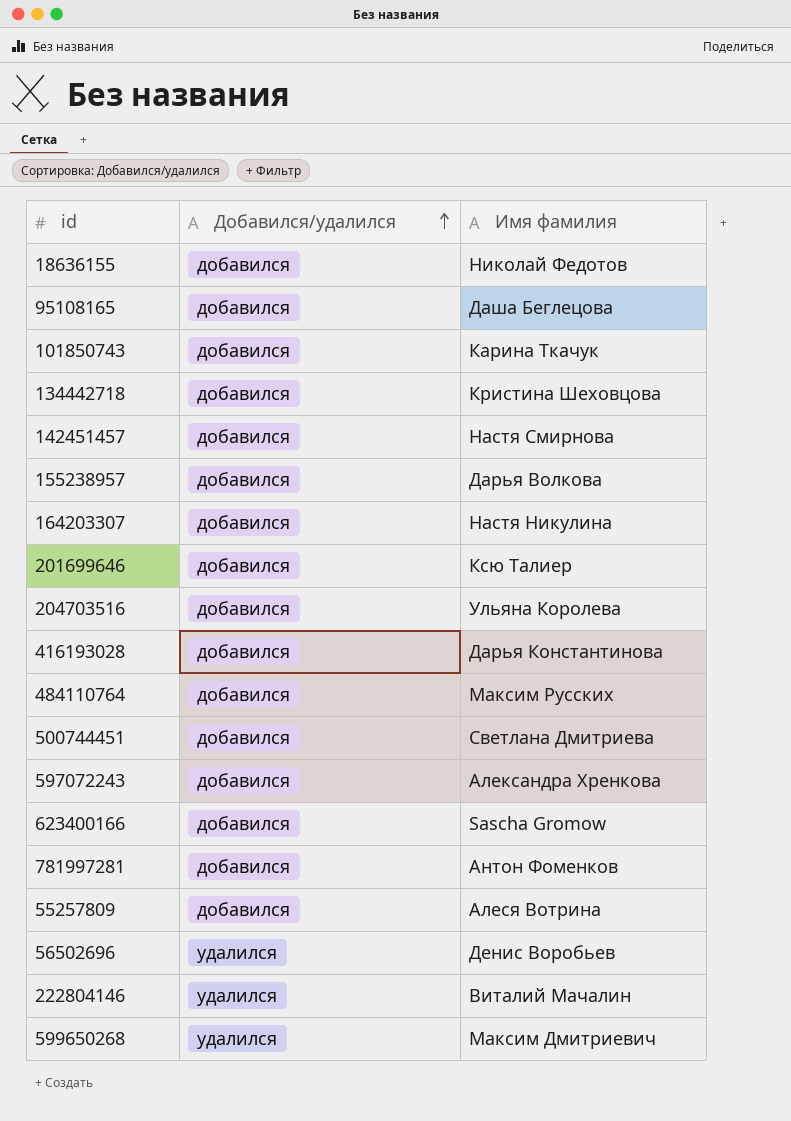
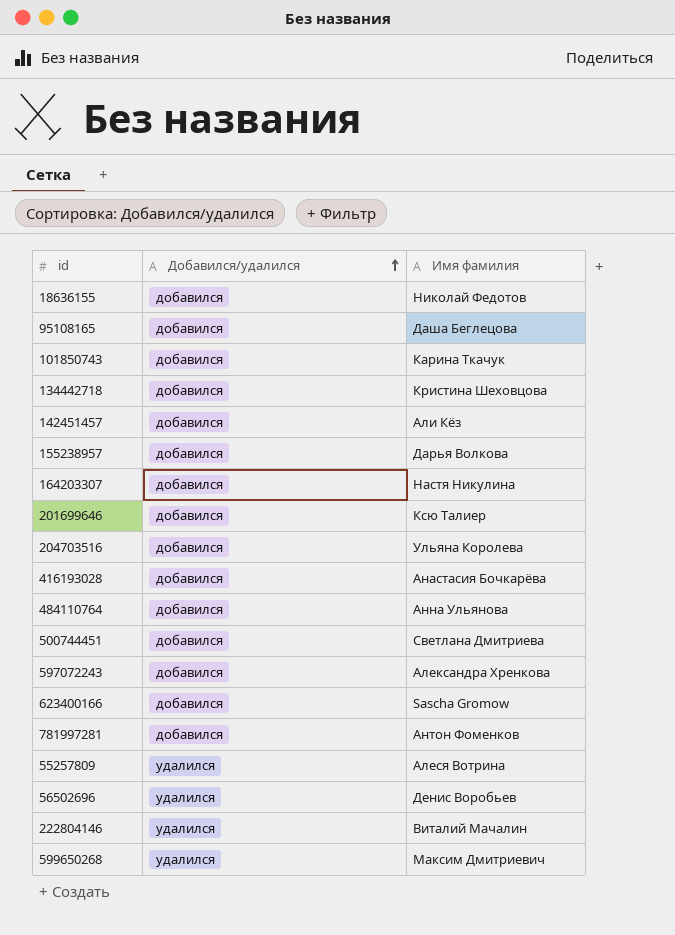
142451457 | Имя фамилия: Настя Смирнова -> Али Кёз
416193028 | Имя фамилия: Дарья Константинова -> Анастасия Бочкарёва
484110764 | Имя фамилия: Максим Русских -> Анна Ульянова
55257809 | Добавился/удалился: добавился -> удалился

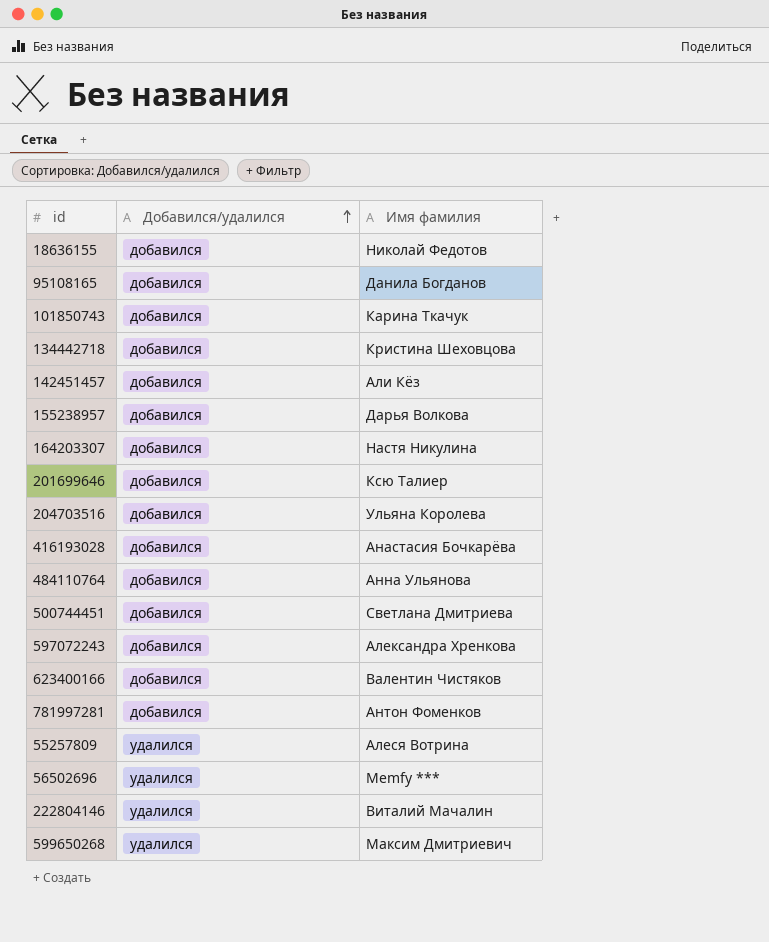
95108165 | Имя фамилия: Даша Беглецова -> Данила Богданов
623400166 | Имя фамилия: Sascha Gromow -> Валентин Чистяков
56502696 | Имя фамилия: Денис Воробьев -> Memfy ***

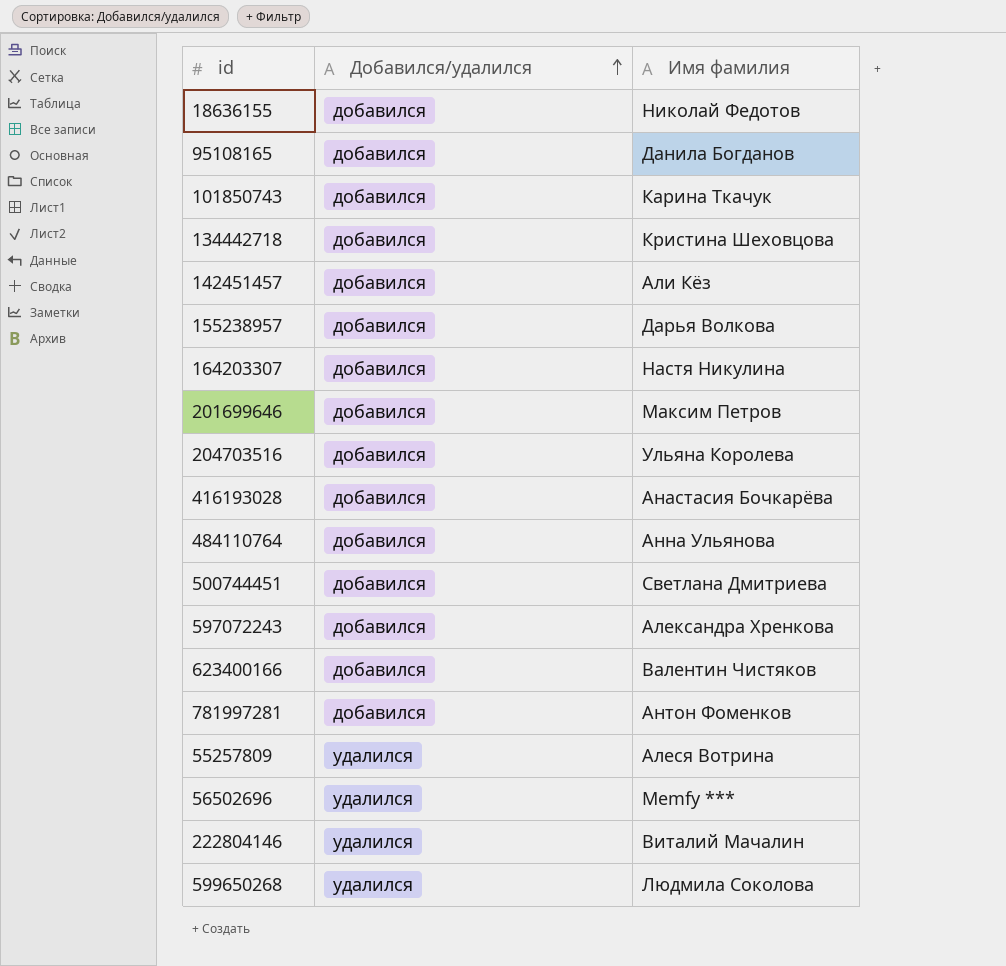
201699646 | Имя фамилия: Ксю Талиер -> Максим Петров
599650268 | Имя фамилия: Максим Дмитриевич -> Людмила Соколова

